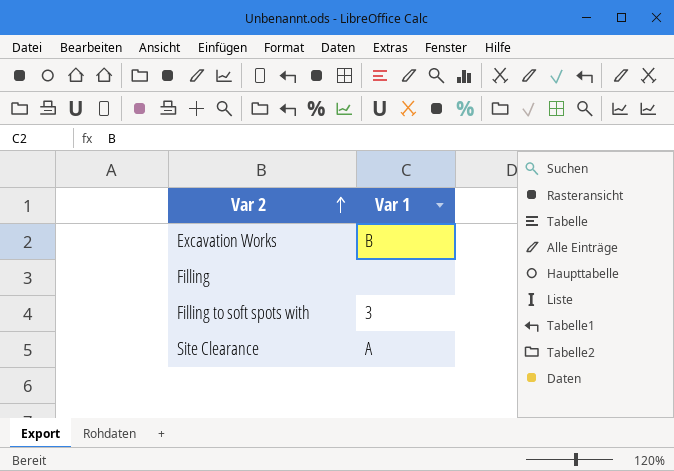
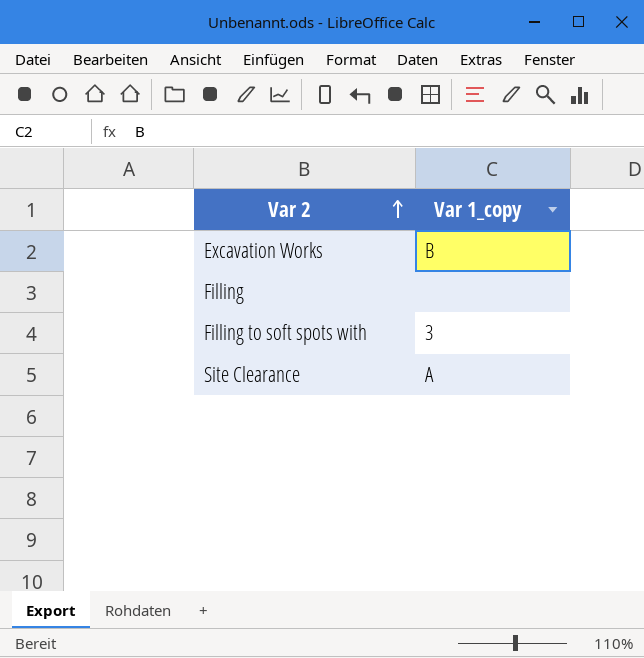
column name: Var 1 -> Var 1_copy

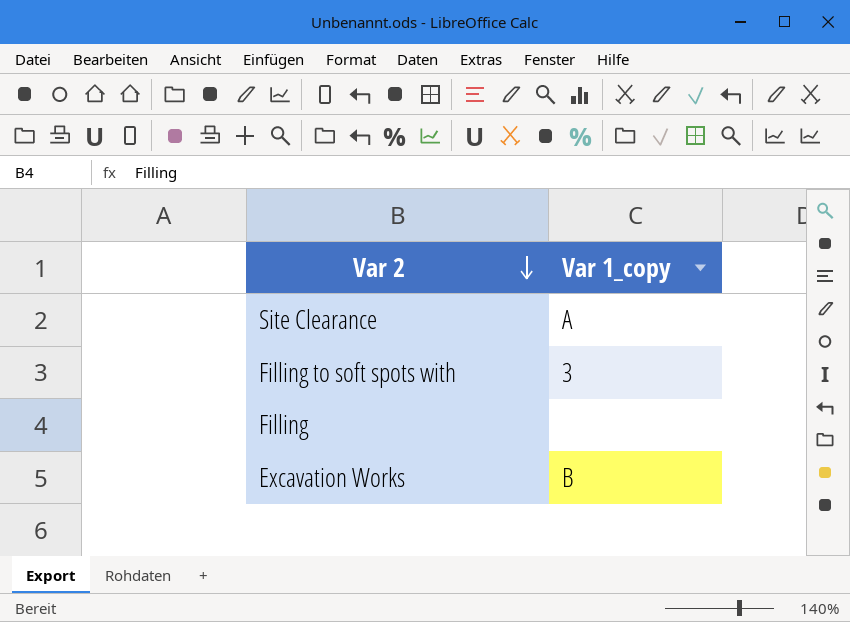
row order: Var 2 ascending -> Var 2 descending

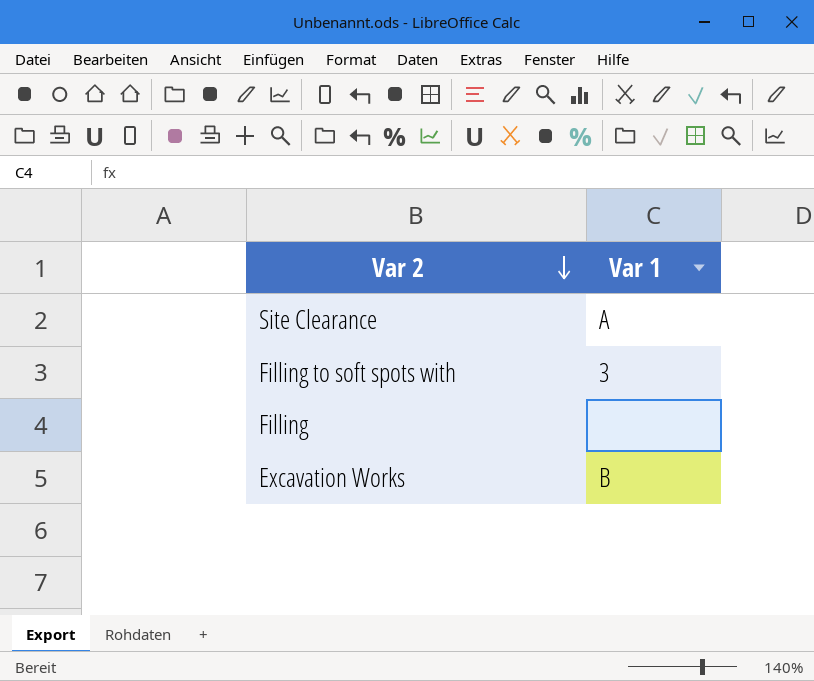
column name: Var 1_copy -> Var 1

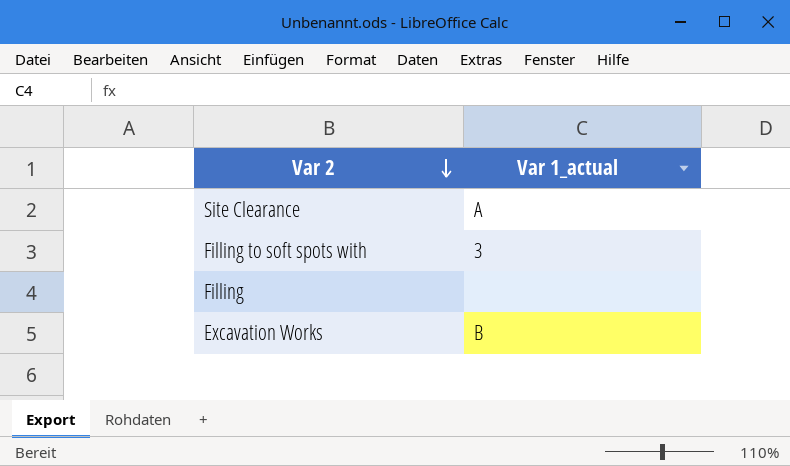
column name: Var 1 -> Var 1_actual

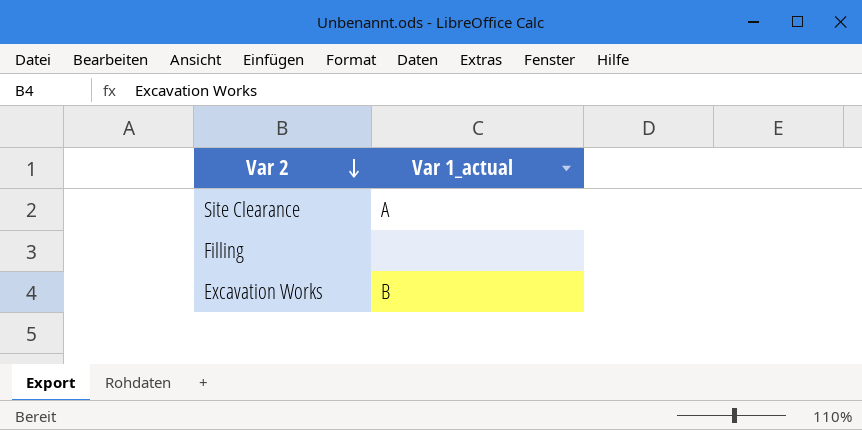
row Filling to soft spots with: 3 -> none

